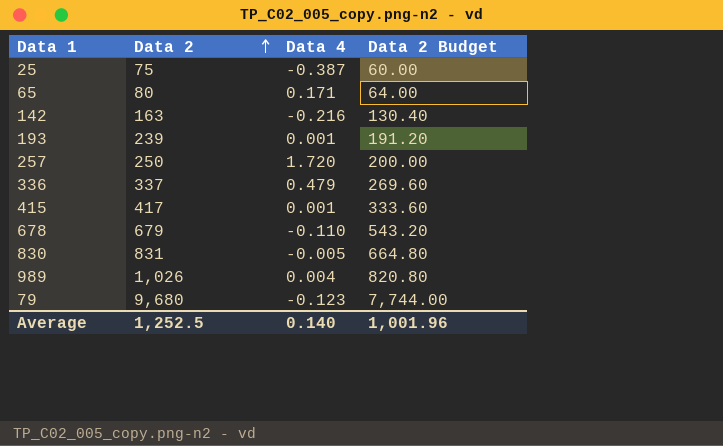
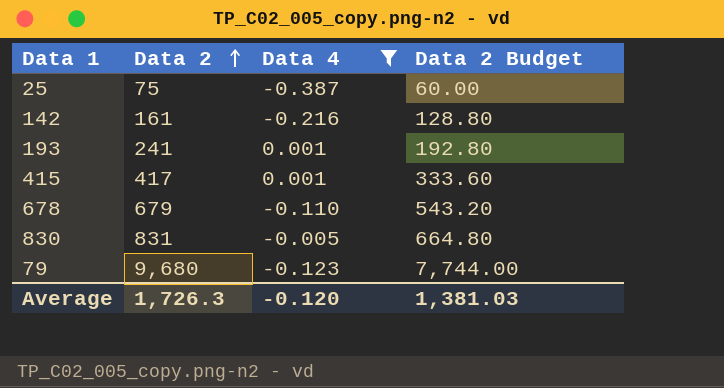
filter: none -> Data 4 <= 0.001
142 | Data 2: 163 -> 161
142 | Data 2 Budget: 130.40 -> 128.80
193 | Data 2: 239 -> 241
193 | Data 2 Budget: 191.20 -> 192.80
Average | Data 2: 1,252.5 -> 1,726.3
Average | Data 4: 0.140 -> -0.120
Average | Data 2 Budget: 1,001.96 -> 1,381.03

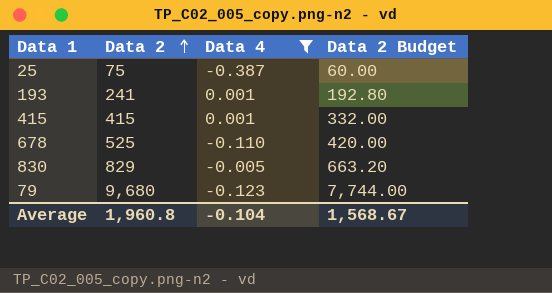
row 142: 161 | -0.216 | 128.80 -> none
415 | Data 2: 417 -> 415
415 | Data 2 Budget: 333.60 -> 332.00
678 | Data 2: 679 -> 525
678 | Data 2 Budget: 543.20 -> 420.00
830 | Data 2: 831 -> 829
830 | Data 2 Budget: 664.80 -> 663.20
Average | Data 2: 1,726.3 -> 1,960.8
Average | Data 4: -0.120 -> -0.104
Average | Data 2 Budget: 1,381.03 -> 1,568.67

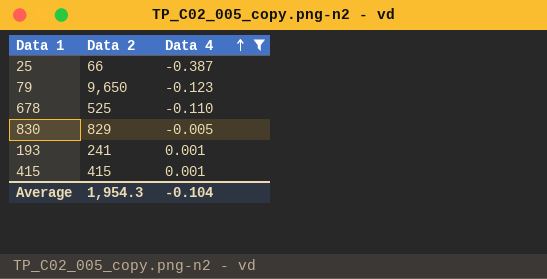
row order: Data 2 ascending -> Data 4 ascending
column Data 2 Budget | formula: [Data 2] * 0.8 -> none
25 | Data 2: 75 -> 66
79 | Data 2: 9,680 -> 9,650
Average | Data 2: 1,960.8 -> 1,954.3

